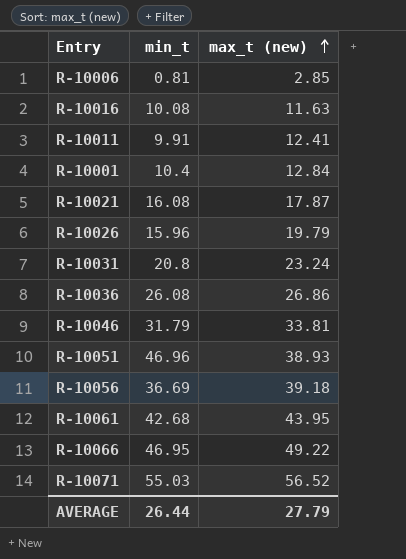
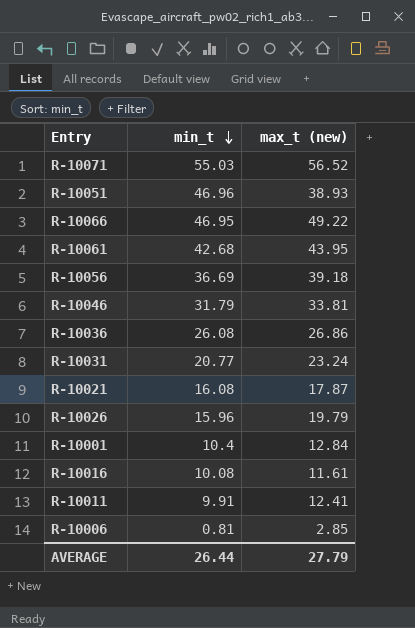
row order: max_t (new) ascending -> min_t descending
R-10031 | min_t: 20.8 -> 20.77
R-10016 | max_t (new): 11.63 -> 11.61

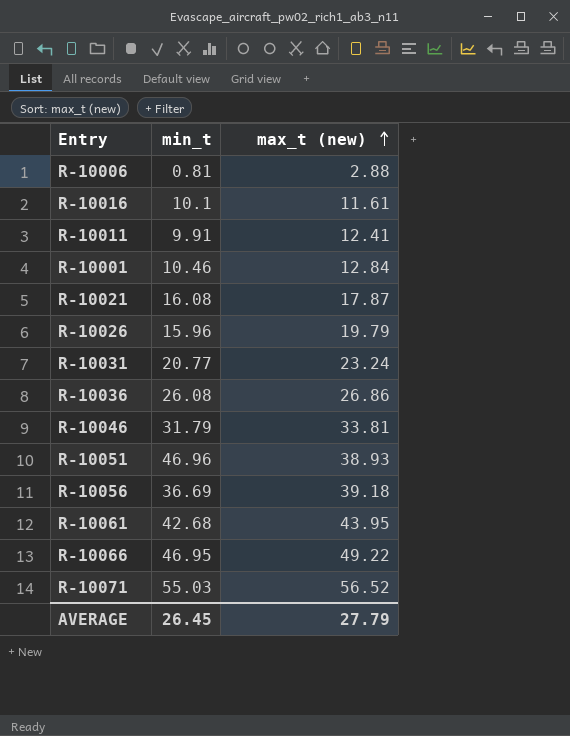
row order: min_t descending -> max_t (new) ascending
R-10006 | max_t (new): 2.85 -> 2.88
R-10016 | min_t: 10.08 -> 10.1
R-10001 | min_t: 10.4 -> 10.46
AVERAGE | min_t: 26.44 -> 26.45

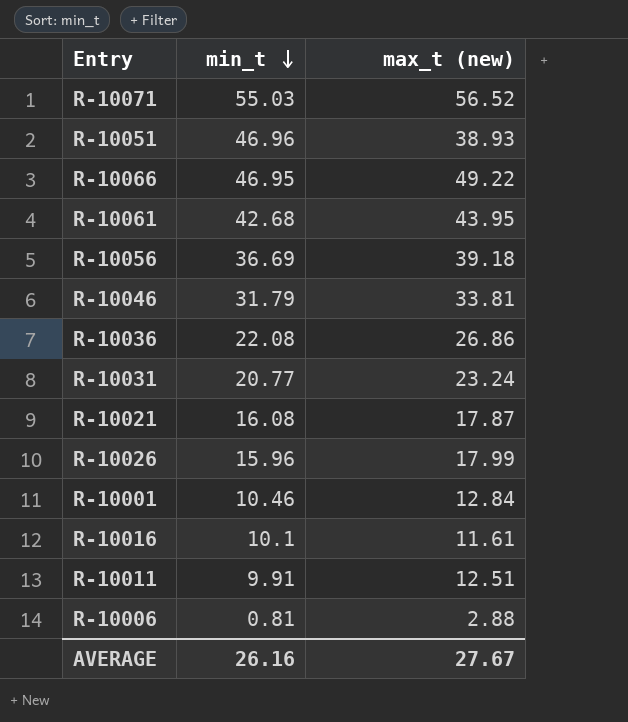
row order: max_t (new) ascending -> min_t descending
R-10036 | min_t: 26.08 -> 22.08
R-10026 | max_t (new): 19.79 -> 17.99
R-10011 | max_t (new): 12.41 -> 12.51
AVERAGE | min_t: 26.45 -> 26.16
AVERAGE | max_t (new): 27.79 -> 27.67

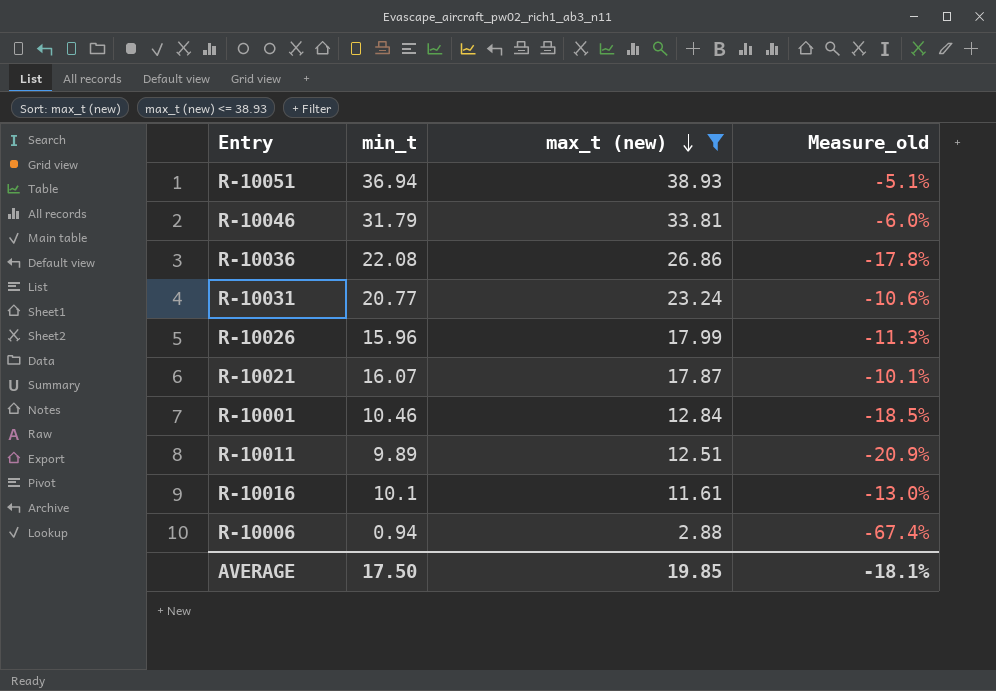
filter: none -> max_t (new) <= 38.93
row order: min_t descending -> max_t (new) descending
column Measure_old | formula: none -> ([min_t] - [max_t (new)]) / [max_t (new)]
R-10051 | min_t: 46.96 -> 36.94
R-10021 | min_t: 16.08 -> 16.07
R-10011 | min_t: 9.91 -> 9.89
R-10006 | min_t: 0.81 -> 0.94
AVERAGE | min_t: 26.16 -> 17.50
AVERAGE | max_t (new): 27.67 -> 19.85

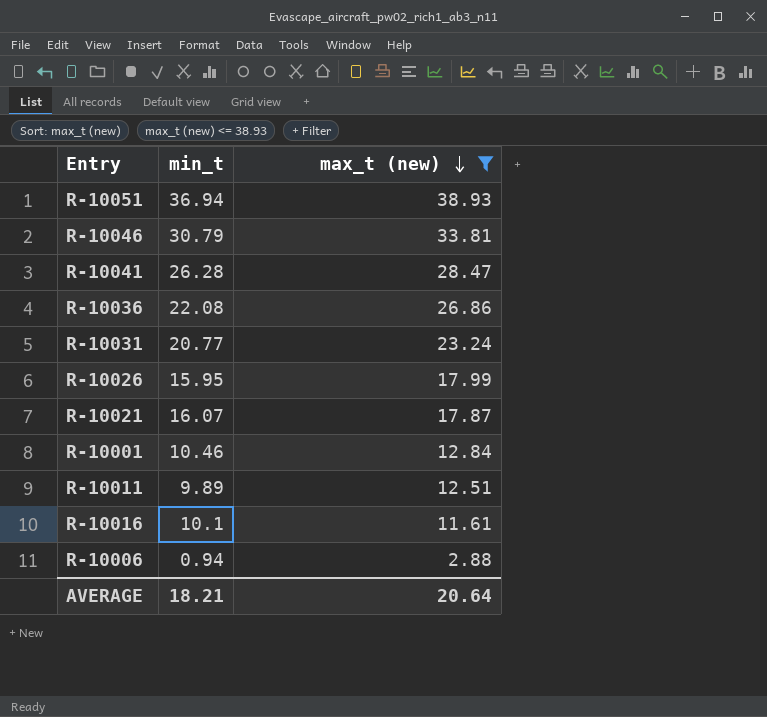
column Measure_old | formula: ([min_t] - [max_t (new)]) / [max_t (new)] -> none
R-10046 | min_t: 31.79 -> 30.79
row R-10041: none -> 26.28 | 28.47
R-10026 | min_t: 15.96 -> 15.95
AVERAGE | min_t: 17.50 -> 18.21
AVERAGE | max_t (new): 19.85 -> 20.64

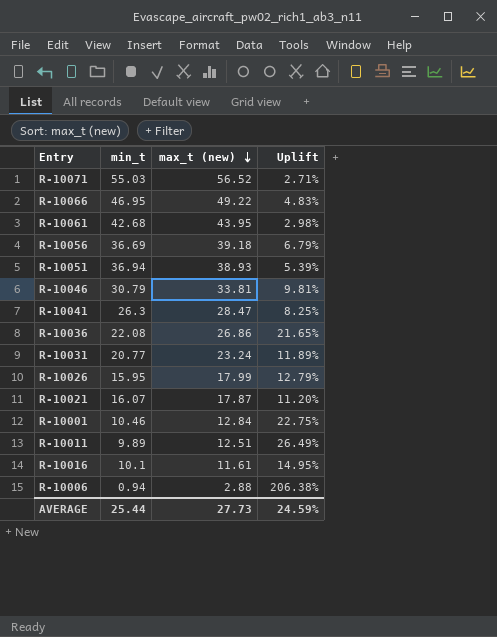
filter: max_t (new) <= 38.93 -> none
column Uplift | formula: none -> ([max_t (new)] - [min_t]) / [min_t]
R-10041 | min_t: 26.28 -> 26.3
AVERAGE | min_t: 18.21 -> 25.44
AVERAGE | max_t (new): 20.64 -> 27.73

